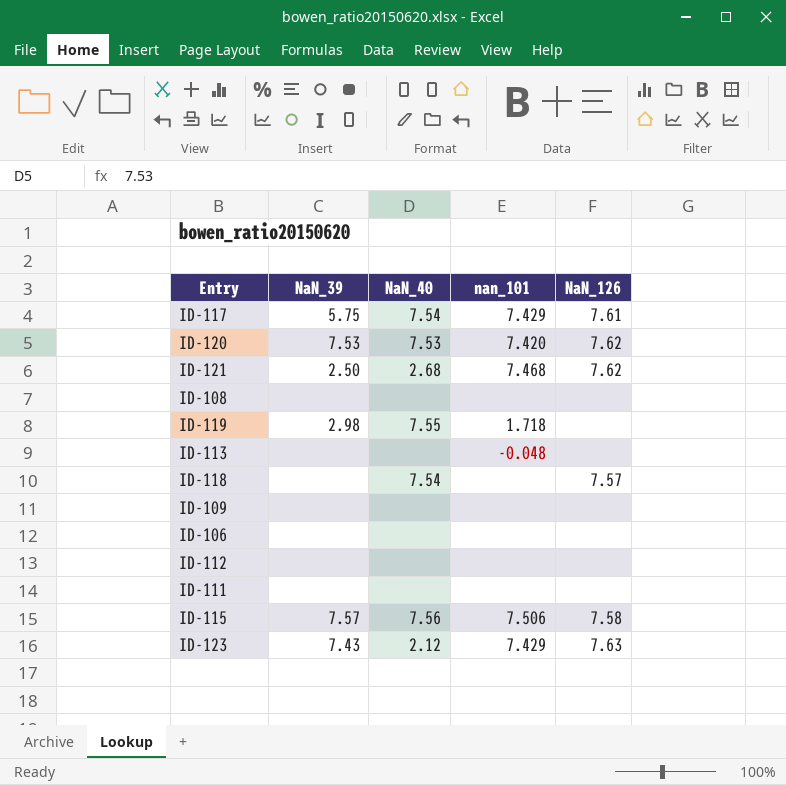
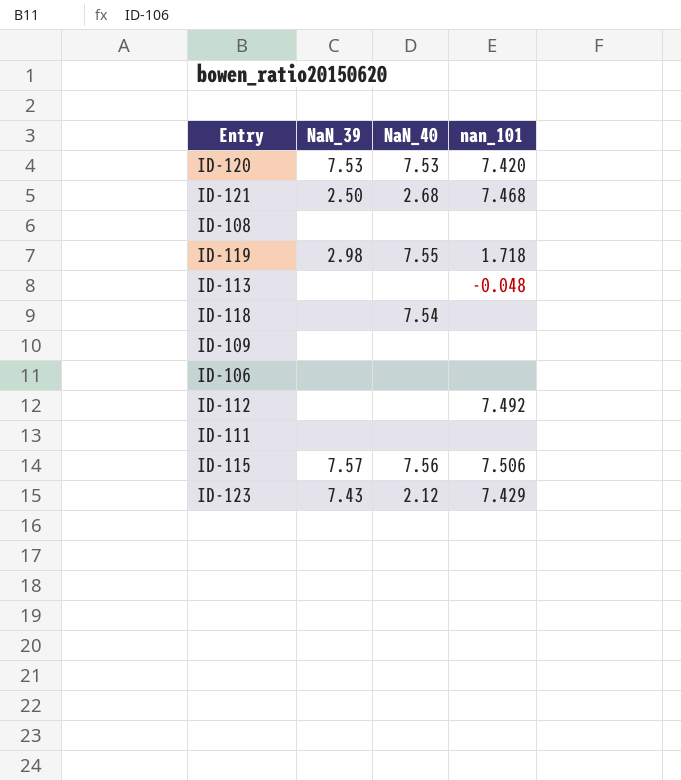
column NaN_126 | position: 5 -> none
row ID-117: 5.75 | 7.54 | 7.429 | 7.61 -> none
ID-112 | nan_101: none -> 7.492

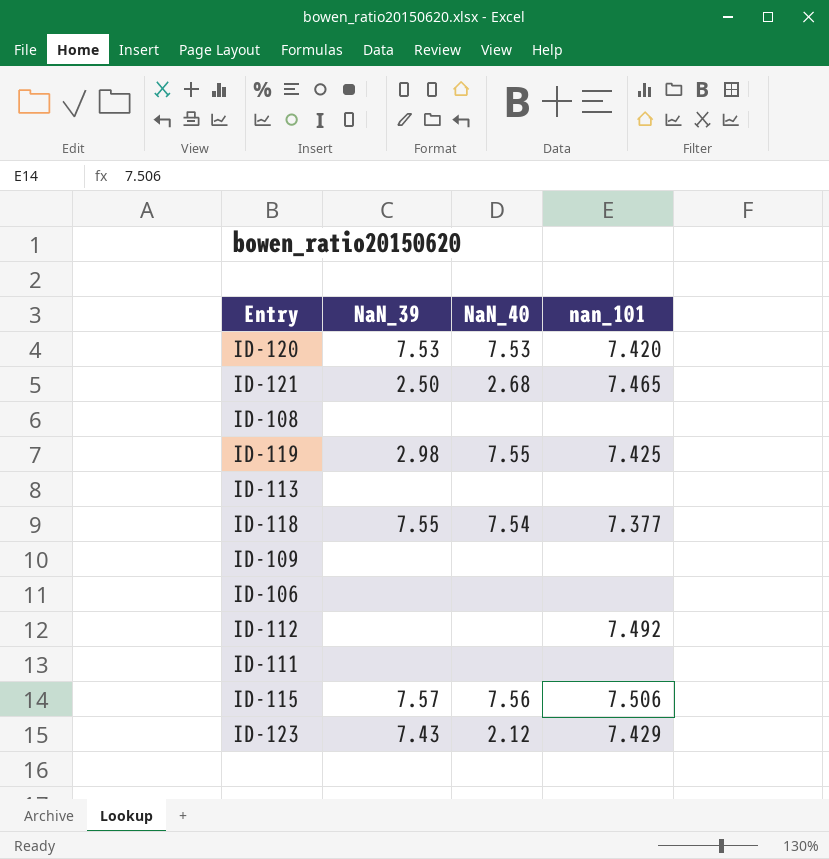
ID-121 | nan_101: 7.468 -> 7.465
ID-119 | nan_101: 1.718 -> 7.425
ID-113 | nan_101: -0.048 -> none
ID-118 | NaN_39: none -> 7.55
ID-118 | nan_101: none -> 7.377

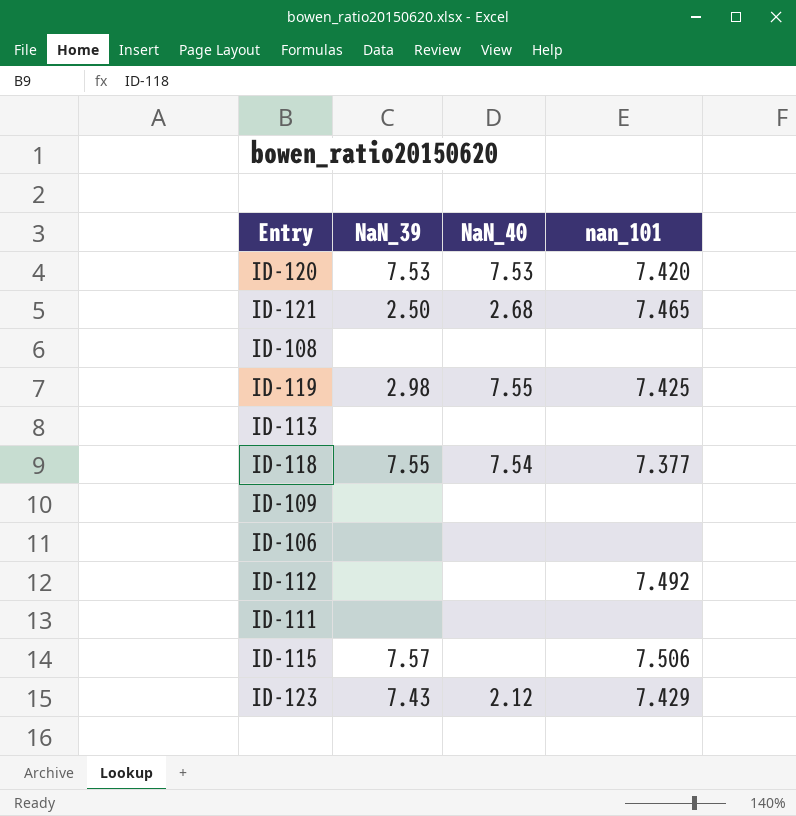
ID-115 | NaN_40: 7.56 -> none

